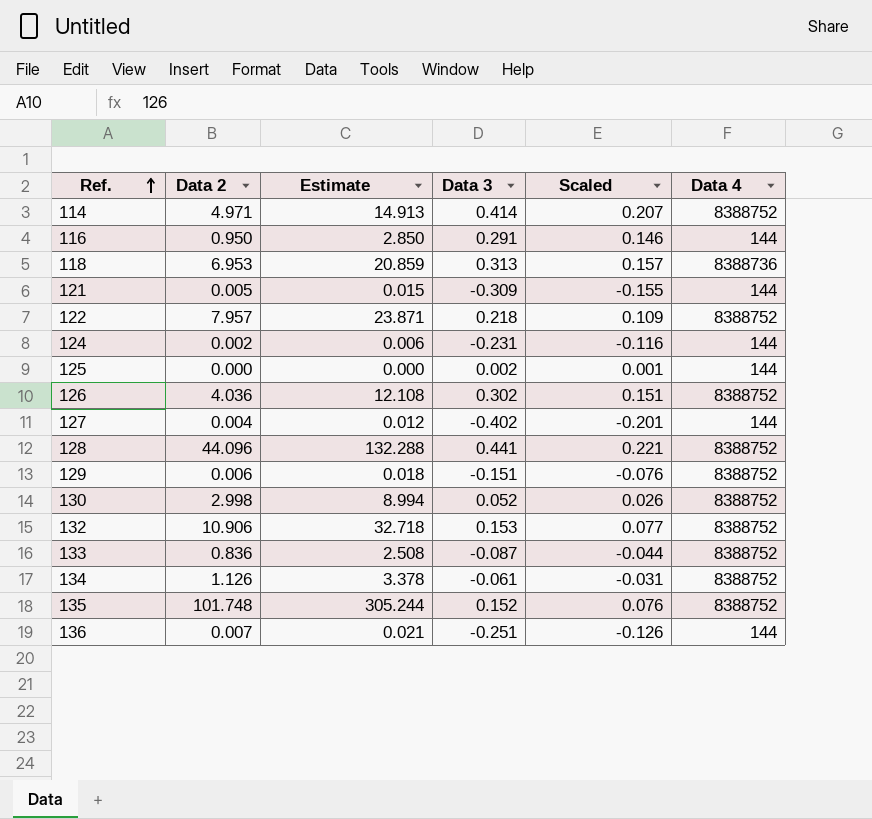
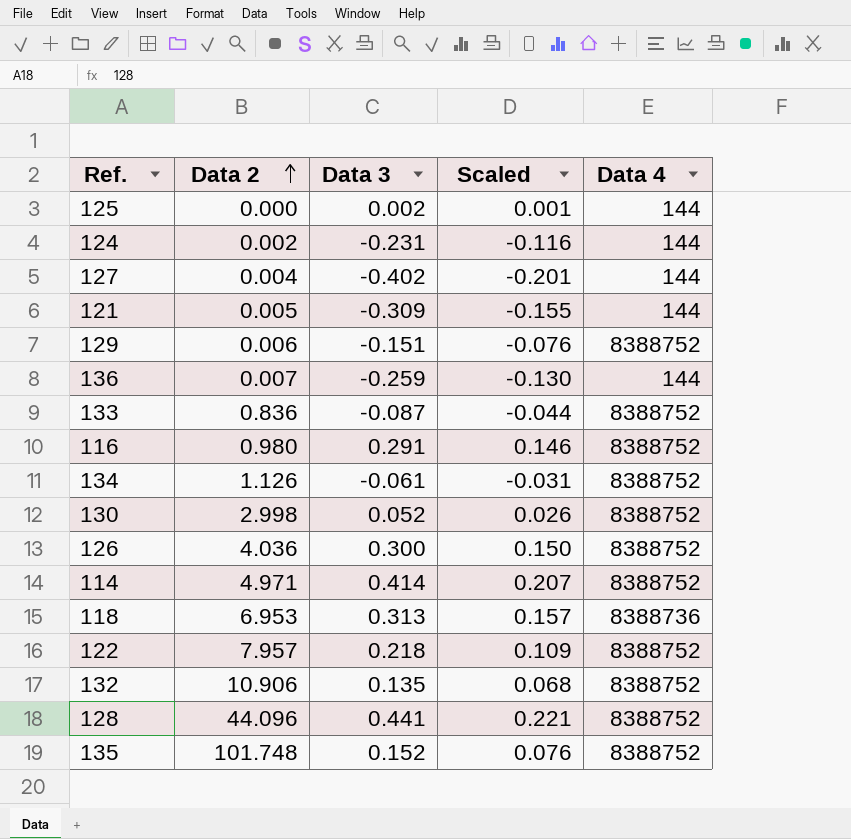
row order: Ref. ascending -> Data 2 ascending
column Estimate | formula: [Data 2] * 3 -> none
136 | Data 3: -0.251 -> -0.259
136 | Scaled: -0.126 -> -0.130
116 | Data 2: 0.950 -> 0.980
116 | Data 4: 144 -> 8388752
126 | Data 3: 0.302 -> 0.300
126 | Scaled: 0.151 -> 0.150
132 | Data 3: 0.153 -> 0.135
132 | Scaled: 0.077 -> 0.068

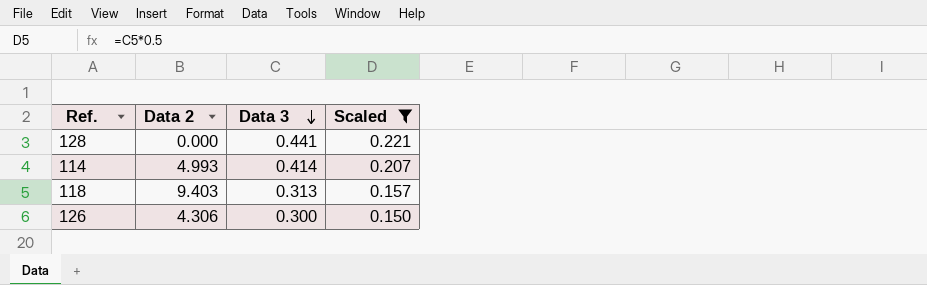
filter: none -> Scaled >= 0.150
row order: Data 2 ascending -> Data 3 descending
column Data 4 | position: 5 -> none
128 | Data 2: 44.096 -> 0.000
114 | Data 2: 4.971 -> 4.993
118 | Data 2: 6.953 -> 9.403
126 | Data 2: 4.036 -> 4.306

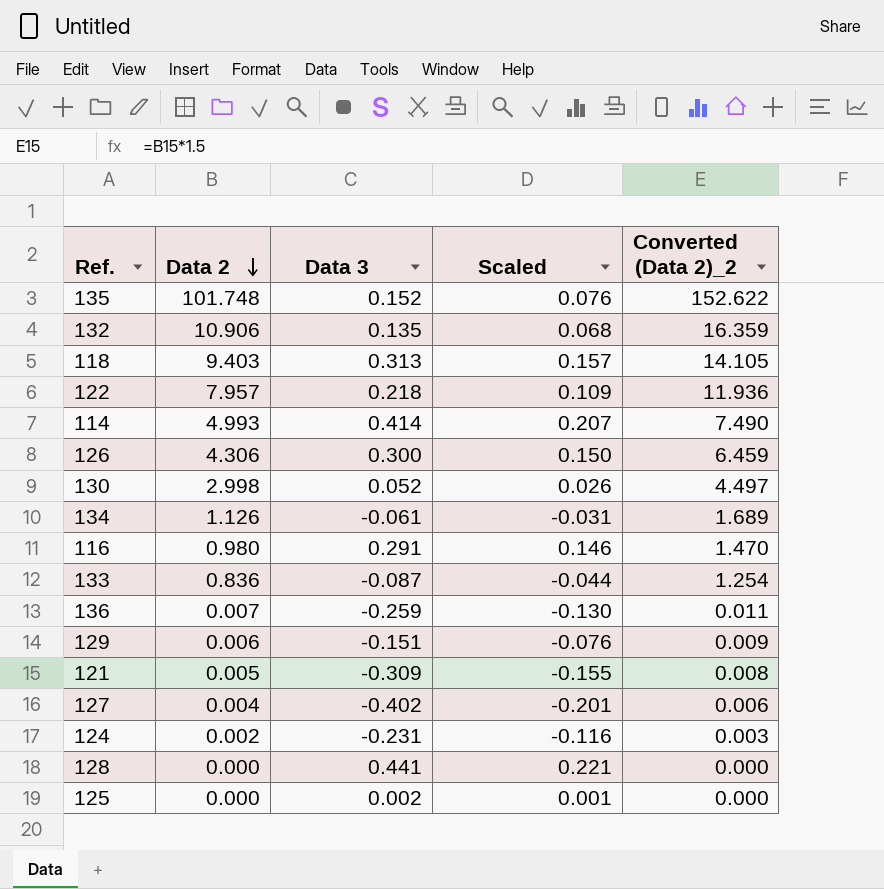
filter: Scaled >= 0.150 -> none
row order: Data 3 descending -> Data 2 descending
column Converted (Data 2)_2 | formula: none -> [Data 2] * 1.5

